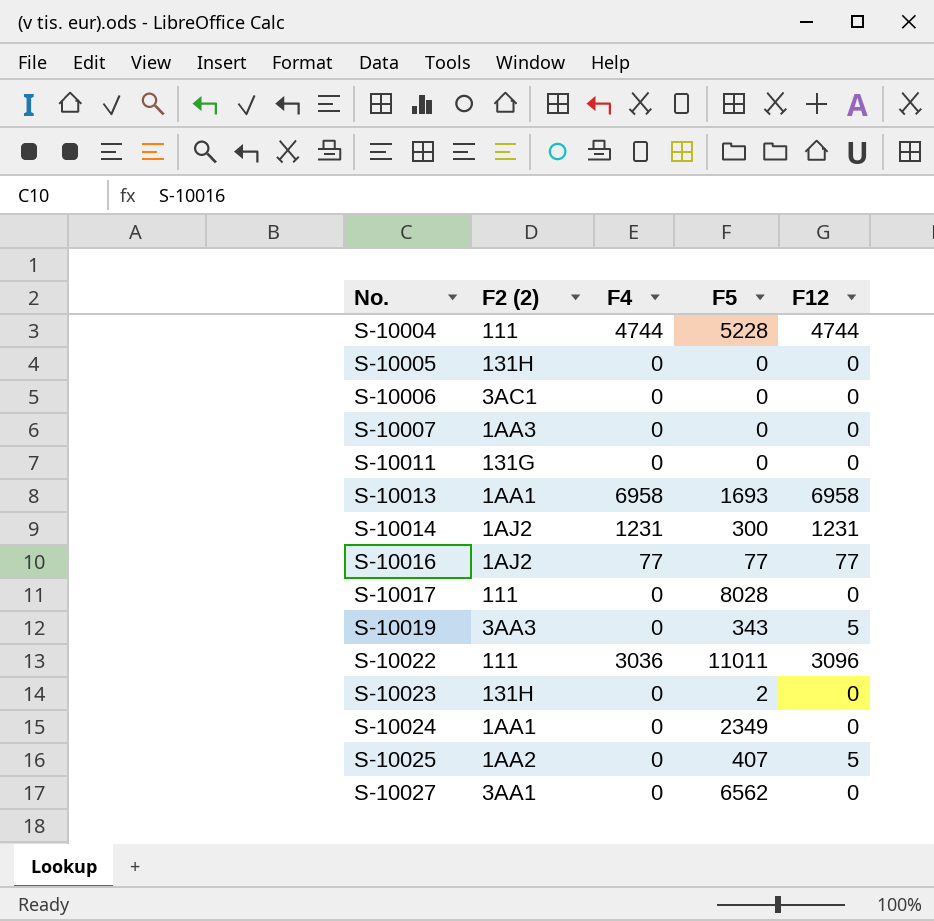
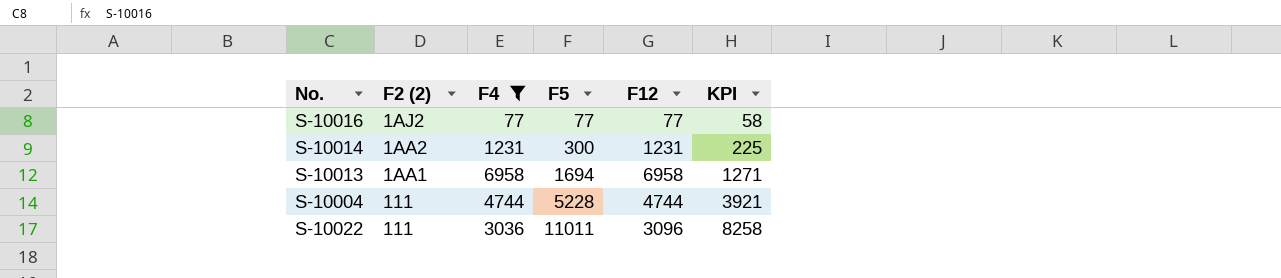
filter: none -> F4 != 0
row order: No. ascending -> F5 ascending
column KPI | formula: none -> [F5] * 0.75
S-10014 | F2 (2): 1AJ2 -> 1AA2
S-10013 | F5: 1693 -> 1694

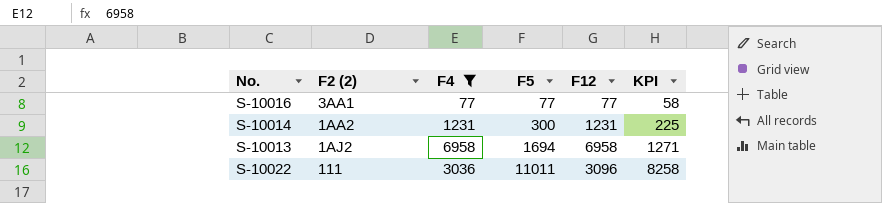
row S-10004: 111 | 4744 | 5228 | 4744 | 3921 -> none
S-10016 | F2 (2): 1AJ2 -> 3AA1
S-10013 | F2 (2): 1AA1 -> 1AJ2

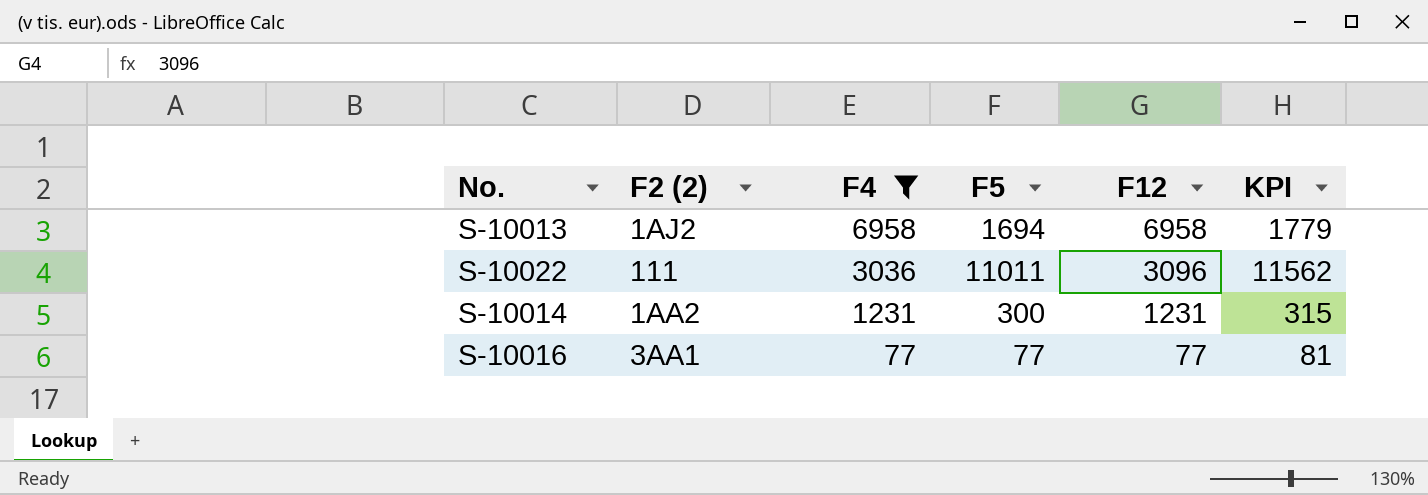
row order: F5 ascending -> F4 descending
column KPI | formula: [F5] * 0.75 -> [F5] * 1.05

